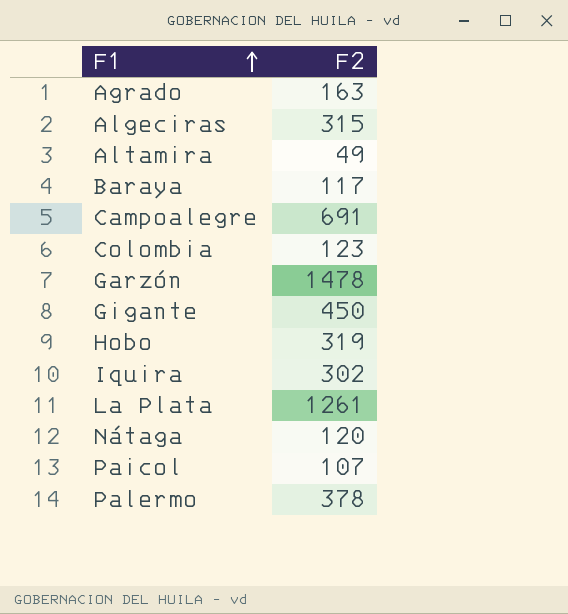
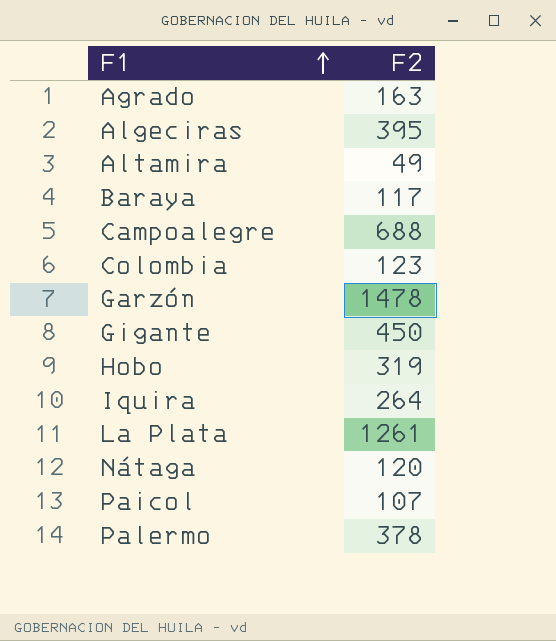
Algeciras | F2: 315 -> 395
Campoalegre | F2: 691 -> 688
Iquira | F2: 302 -> 264

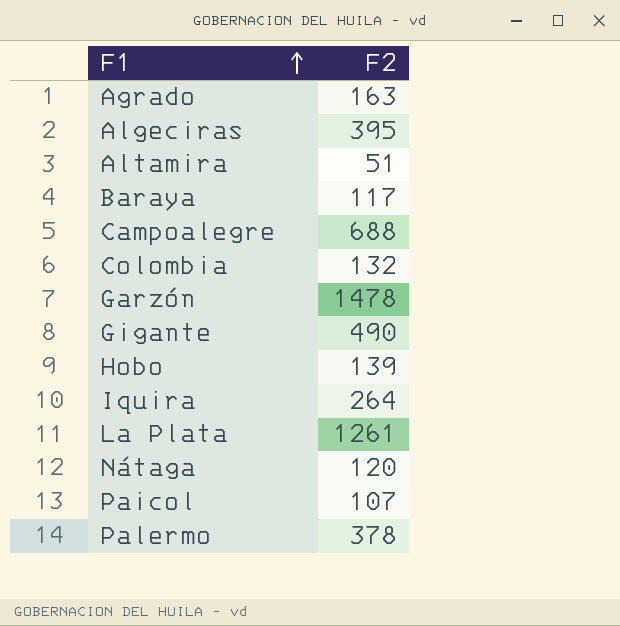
Altamira | F2: 49 -> 51
Colombia | F2: 123 -> 132
Gigante | F2: 450 -> 490
Hobo | F2: 319 -> 139

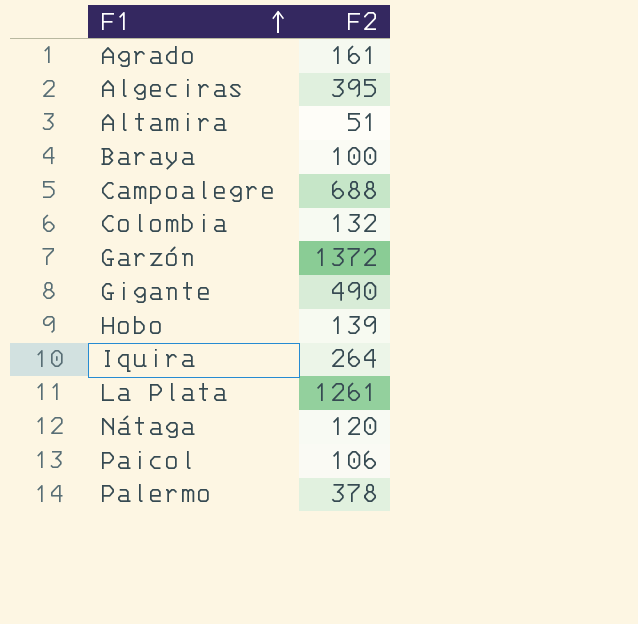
Agrado | F2: 163 -> 161
Baraya | F2: 117 -> 100
Garzón | F2: 1478 -> 1372
Paicol | F2: 107 -> 106

